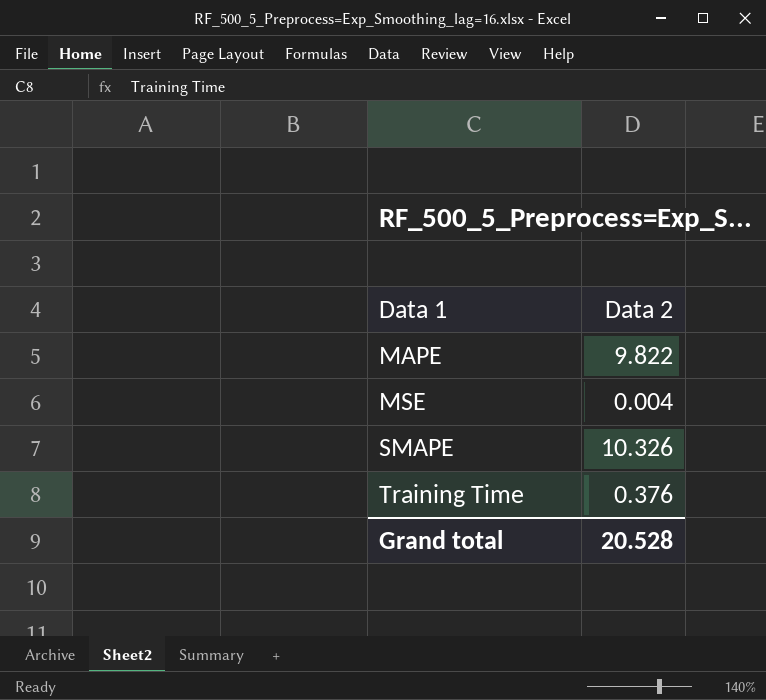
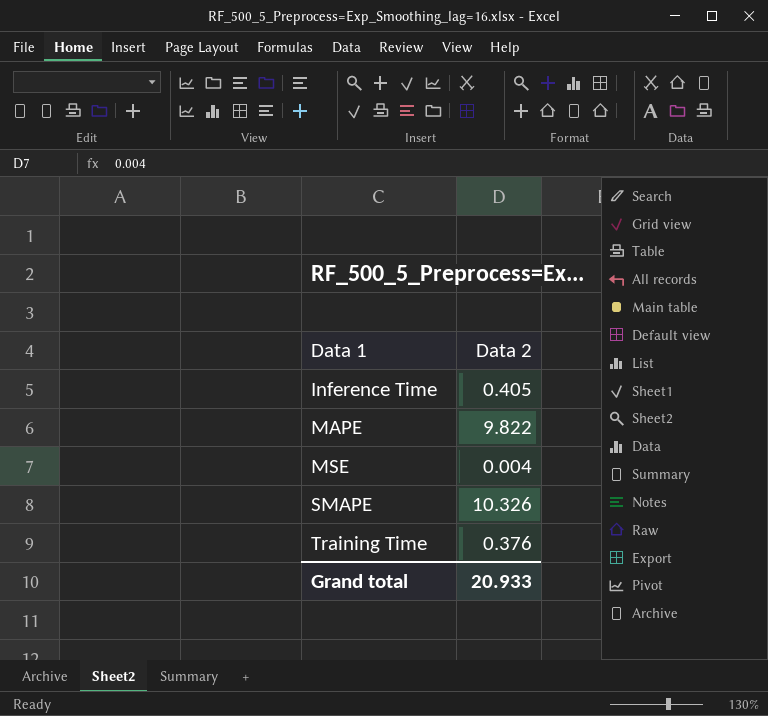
row Inference Time: none -> 0.405
Grand total | Data 2: 20.528 -> 20.933

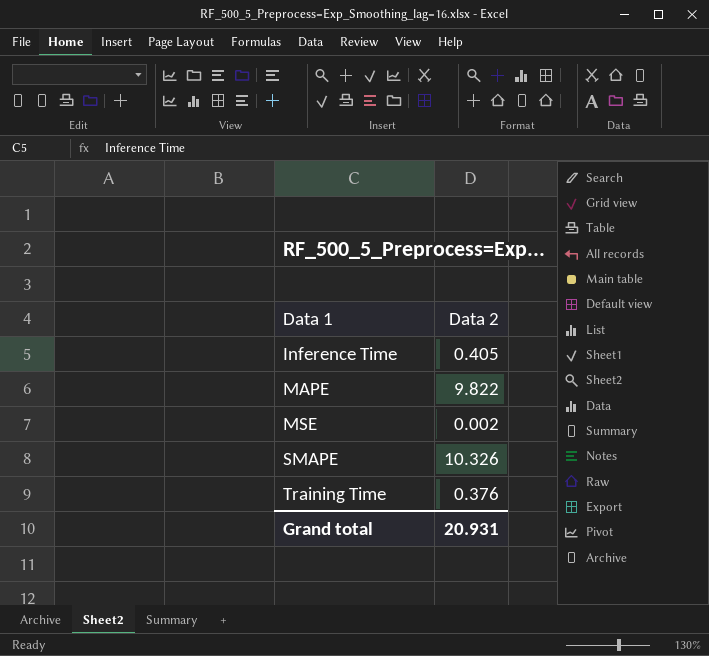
MSE | Data 2: 0.004 -> 0.002
Grand total | Data 2: 20.933 -> 20.931

